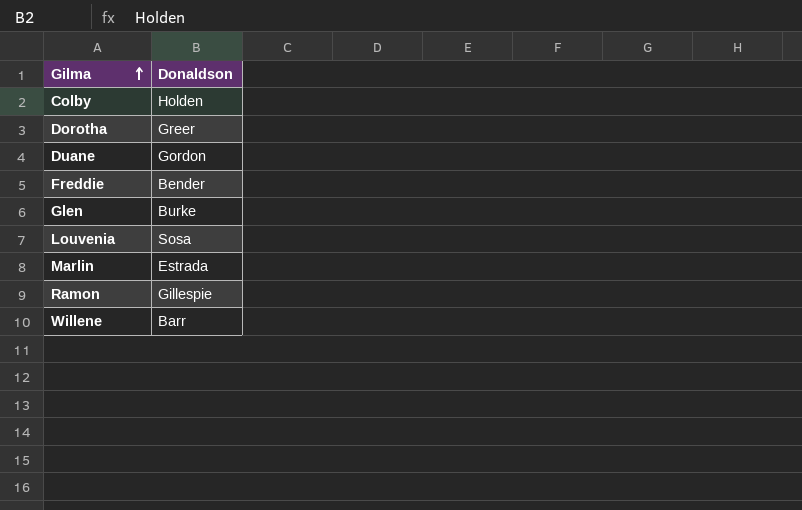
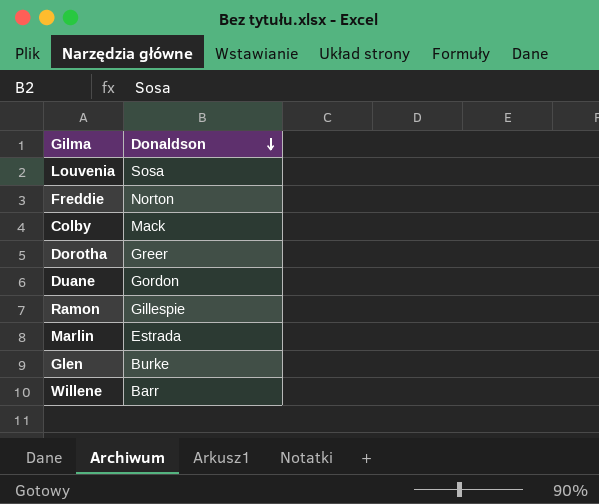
row order: Gilma ascending -> Donaldson descending
Freddie | Donaldson: Bender -> Norton
Colby | Donaldson: Holden -> Mack

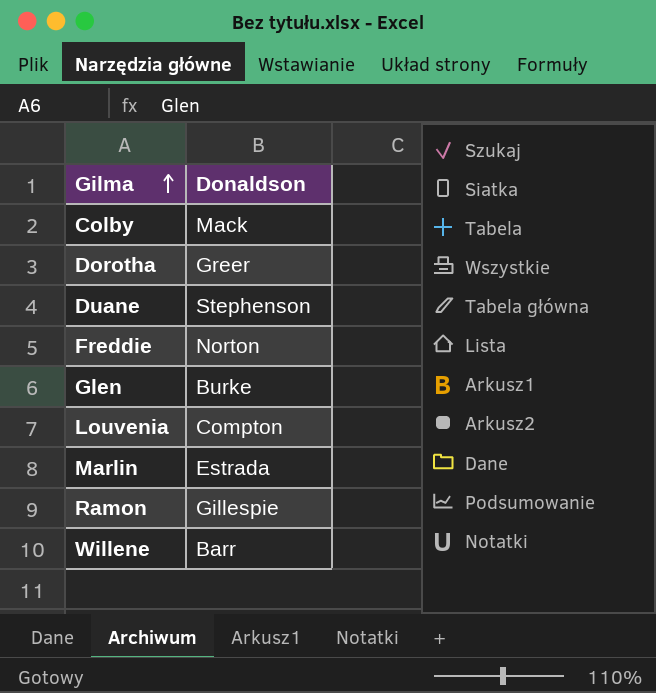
row order: Donaldson descending -> Gilma ascending
Duane | Donaldson: Gordon -> Stephenson
Louvenia | Donaldson: Sosa -> Compton

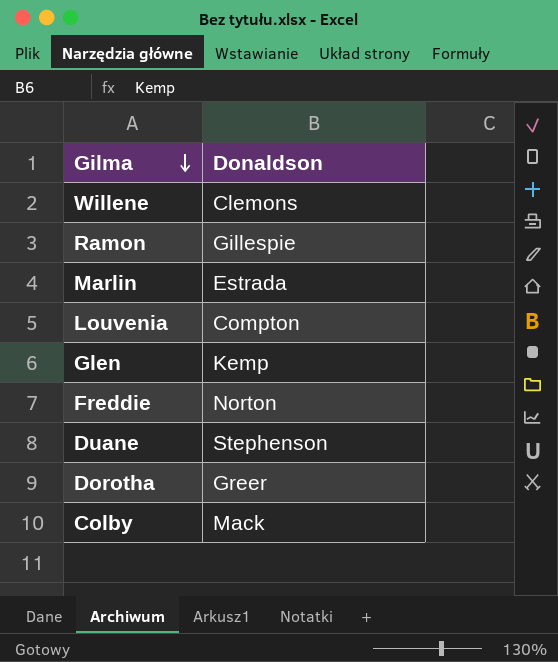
row order: Gilma ascending -> Gilma descending
Willene | Donaldson: Barr -> Clemons
Glen | Donaldson: Burke -> Kemp

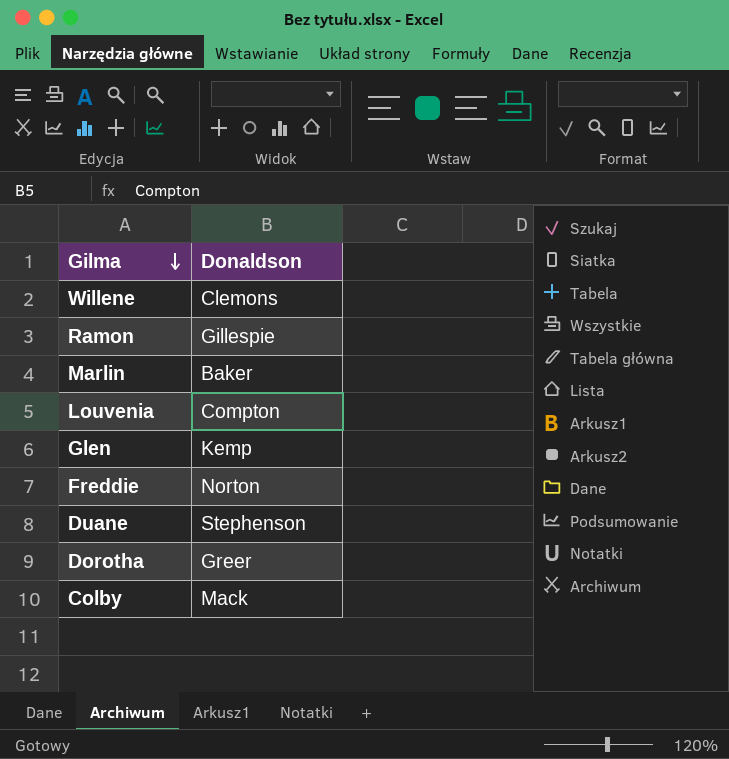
Marlin | Donaldson: Estrada -> Baker

